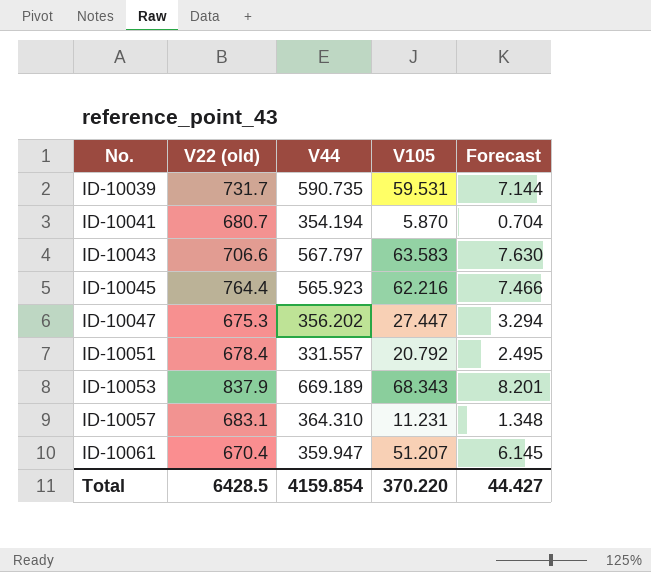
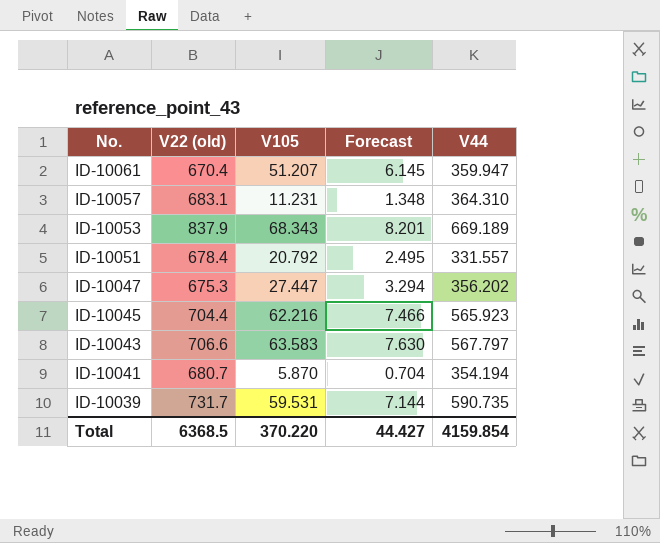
row order: No. ascending -> No. descending
column V44 | position: 3 -> 5
ID-10045 | V22 (old): 764.4 -> 704.4
Total | V22 (old): 6428.5 -> 6368.5

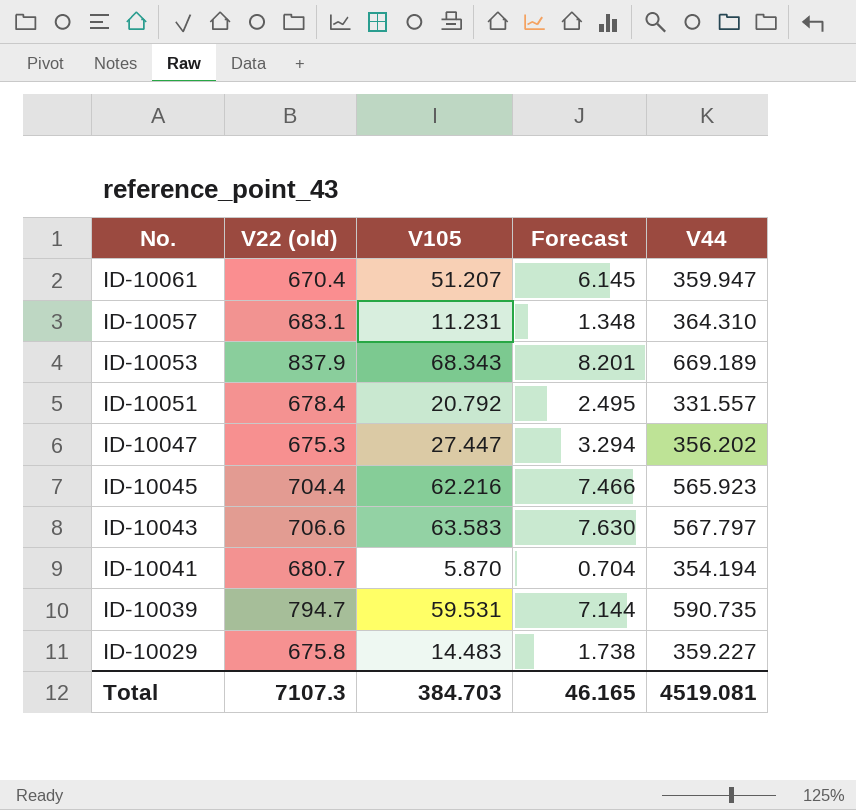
ID-10039 | V22 (old): 731.7 -> 794.7
row ID-10029: none -> 675.8 | 14.483 | 1.738 | 359.227
Total | V22 (old): 6368.5 -> 7107.3
Total | V105: 370.220 -> 384.703
Total | Forecast: 44.427 -> 46.165
Total | V44: 4159.854 -> 4519.081

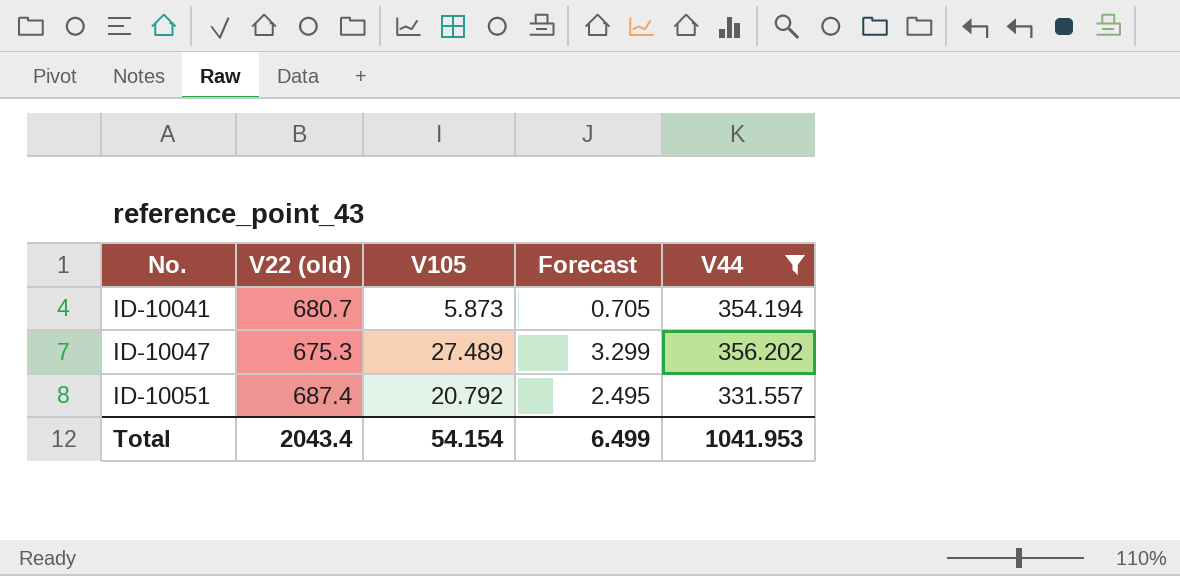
filter: none -> V44 <= 356.202
row order: No. descending -> No. ascending
ID-10041 | V105: 5.870 -> 5.873
ID-10041 | Forecast: 0.704 -> 0.705
ID-10047 | V105: 27.447 -> 27.489
ID-10047 | Forecast: 3.294 -> 3.299
ID-10051 | V22 (old): 678.4 -> 687.4
Total | V22 (old): 7107.3 -> 2043.4
Total | V105: 384.703 -> 54.154
Total | Forecast: 46.165 -> 6.499
Total | V44: 4519.081 -> 1041.953

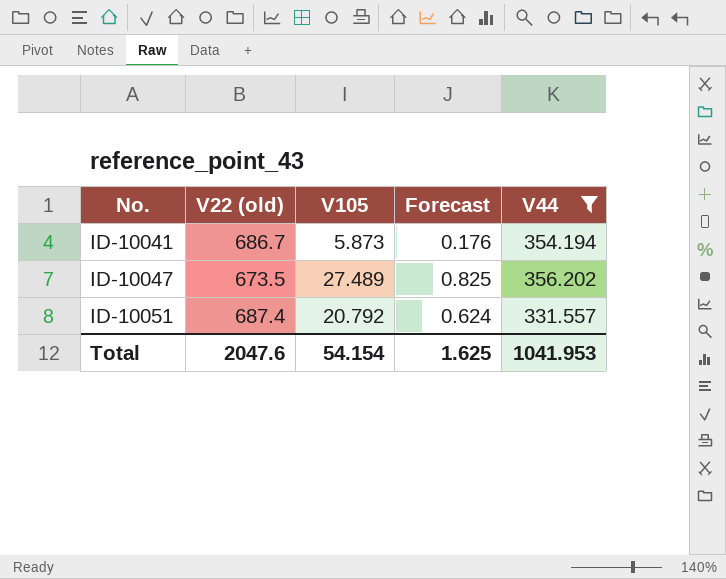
column Forecast | formula: [V105] * 0.12 -> [V105] * 0.03
ID-10041 | V22 (old): 680.7 -> 686.7
ID-10047 | V22 (old): 675.3 -> 673.5
Total | V22 (old): 2043.4 -> 2047.6
Total | Forecast: 6.499 -> 1.625

